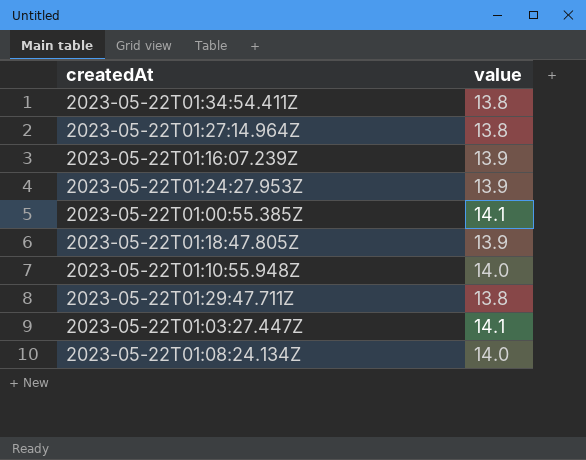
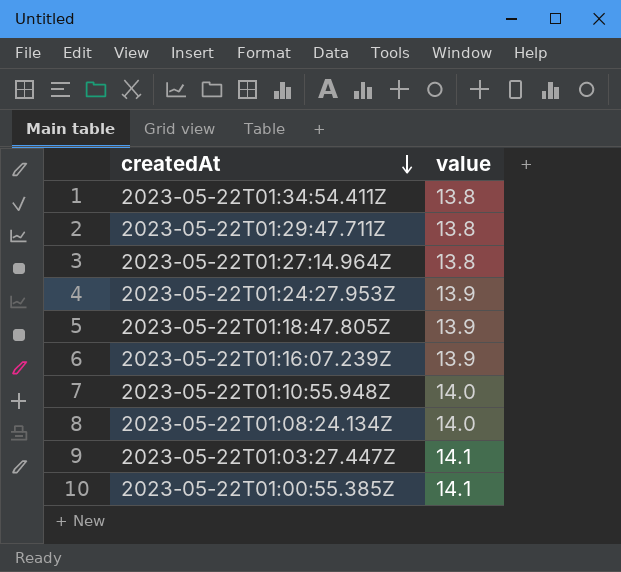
row order: none -> createdAt descending

